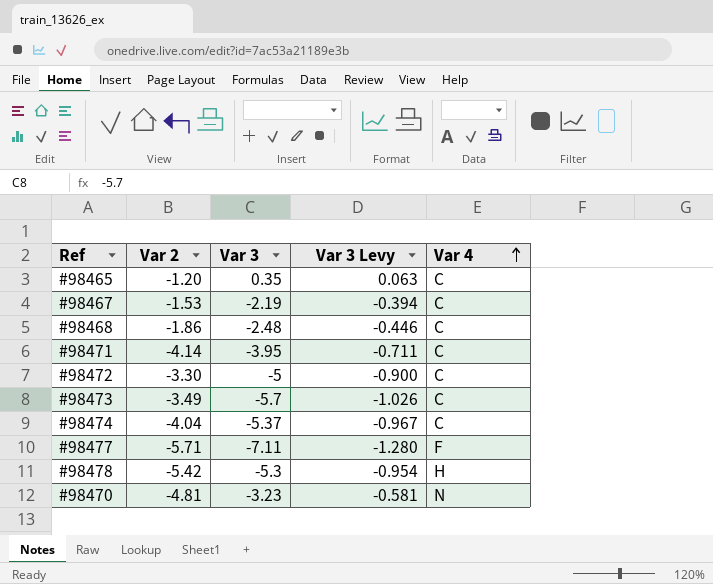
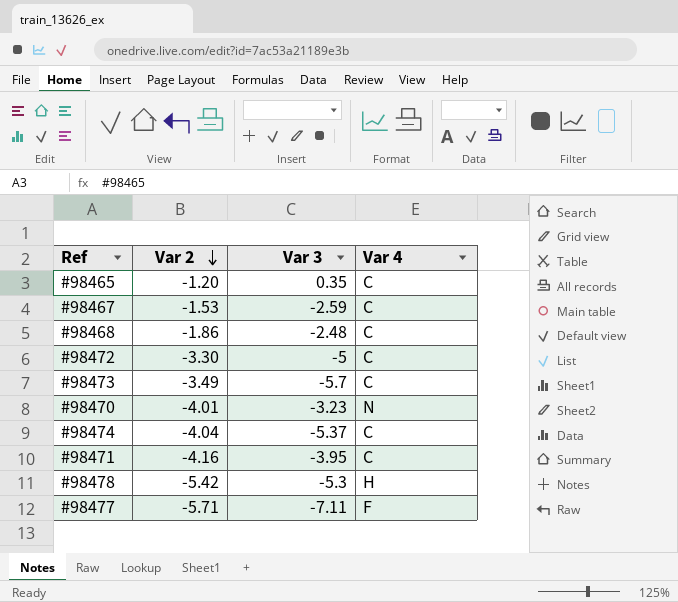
row order: Var 4 ascending -> Var 2 descending
column Var 3 Levy | formula: [Var 3] * 0.18 -> none
#98467 | Var 3: -2.19 -> -2.59
#98470 | Var 2: -4.81 -> -4.01
#98471 | Var 2: -4.14 -> -4.16

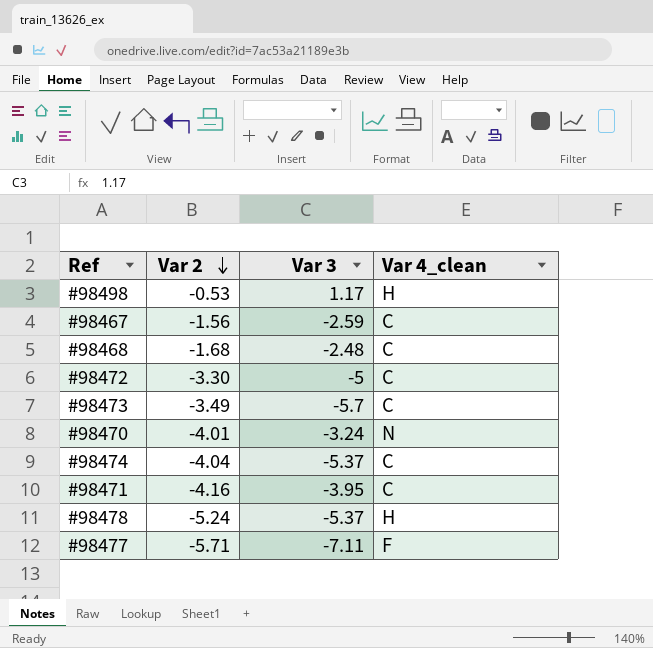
column name: Var 4 -> Var 4_clean
row #98465: -1.20 | 0.35 | C -> none
row #98498: none -> -0.53 | 1.17 | H
#98467 | Var 2: -1.53 -> -1.56
#98468 | Var 2: -1.86 -> -1.68
#98470 | Var 3: -3.23 -> -3.24
#98478 | Var 2: -5.42 -> -5.24
#98478 | Var 3: -5.3 -> -5.37

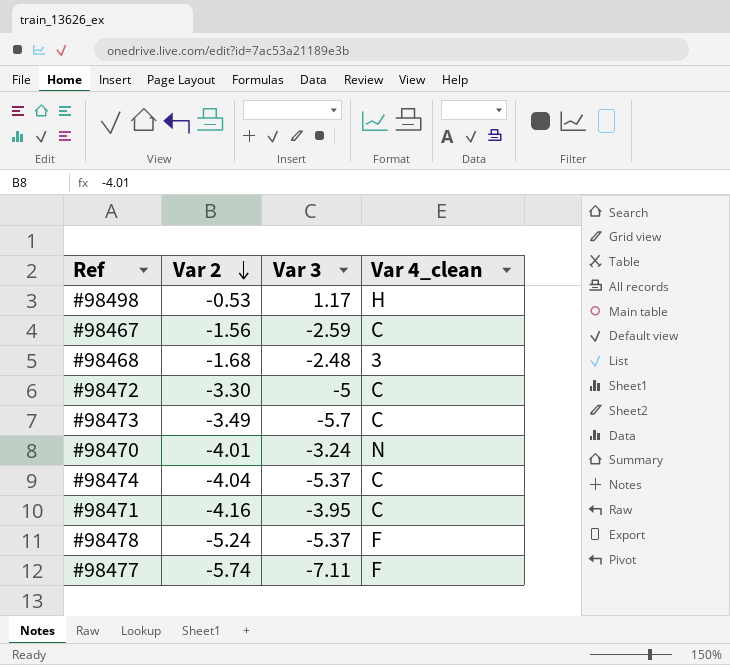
#98468 | Var 4_clean: C -> 3
#98478 | Var 4_clean: H -> F
#98477 | Var 2: -5.71 -> -5.74

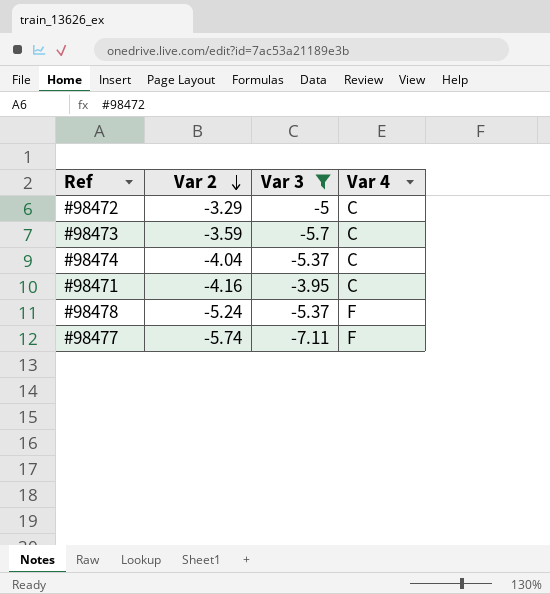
filter: none -> Var 3 <= -3.95
column name: Var 4_clean -> Var 4
#98472 | Var 2: -3.30 -> -3.29
#98473 | Var 2: -3.49 -> -3.59

